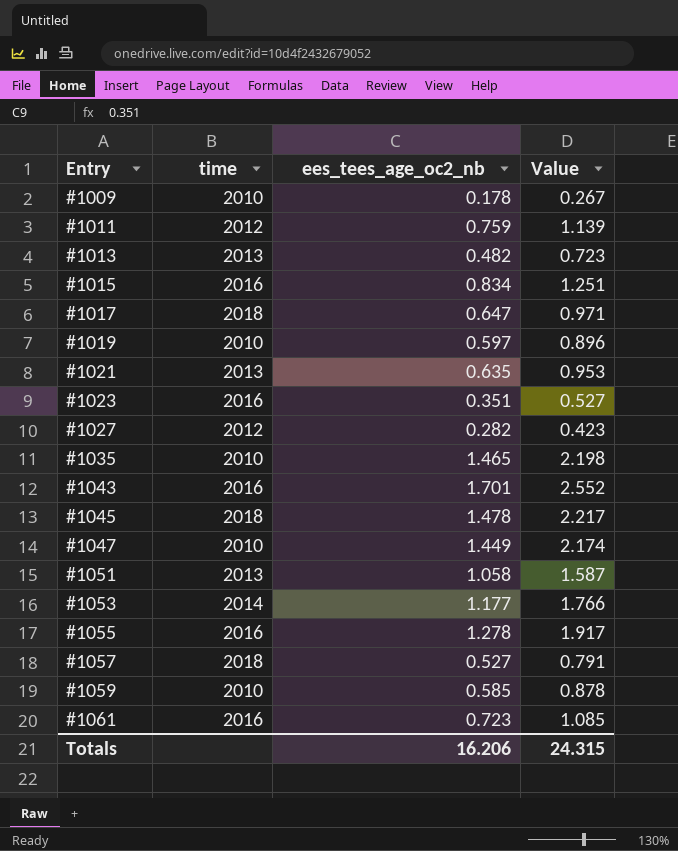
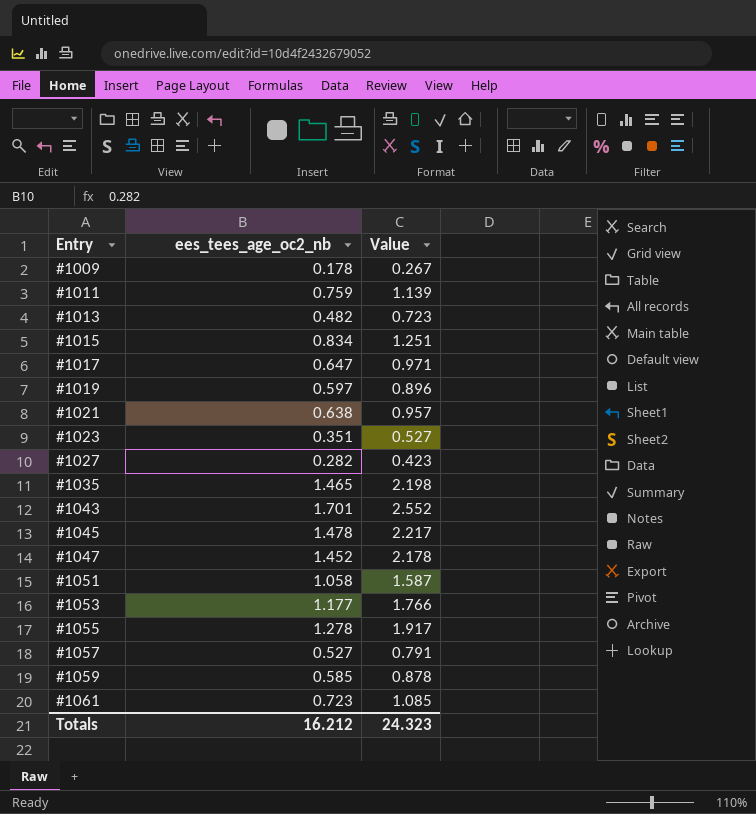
column time | position: 2 -> none
#1021 | ees_tees_age_oc2_nb: 0.635 -> 0.638
#1021 | Value: 0.953 -> 0.957
#1047 | ees_tees_age_oc2_nb: 1.449 -> 1.452
#1047 | Value: 2.174 -> 2.178
Totals | ees_tees_age_oc2_nb: 16.206 -> 16.212
Totals | Value: 24.315 -> 24.323

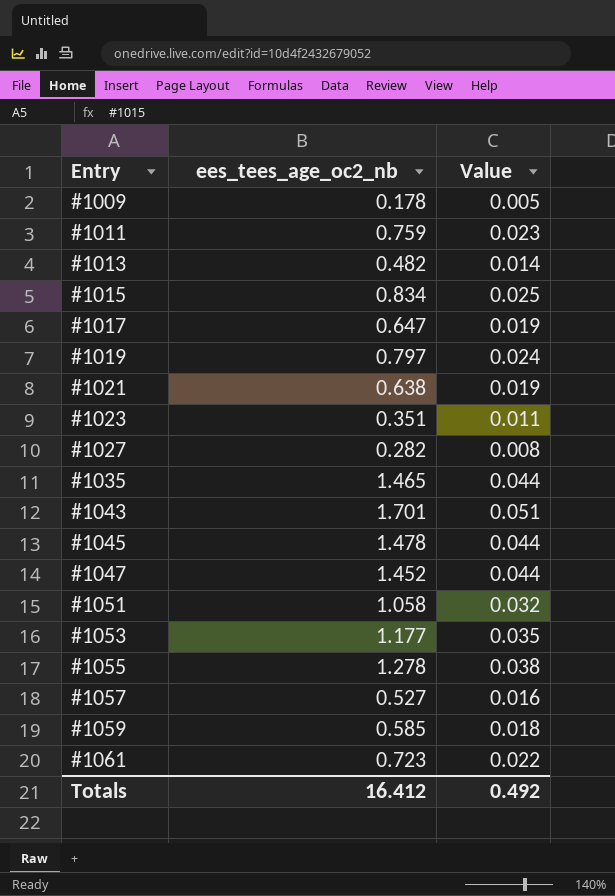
column Value | formula: [ees_tees_age_oc2_nb] * 1.5 -> [ees_tees_age_oc2_nb] * 0.03
#1019 | ees_tees_age_oc2_nb: 0.597 -> 0.797
Totals | ees_tees_age_oc2_nb: 16.212 -> 16.412
Totals | Value: 24.323 -> 0.492

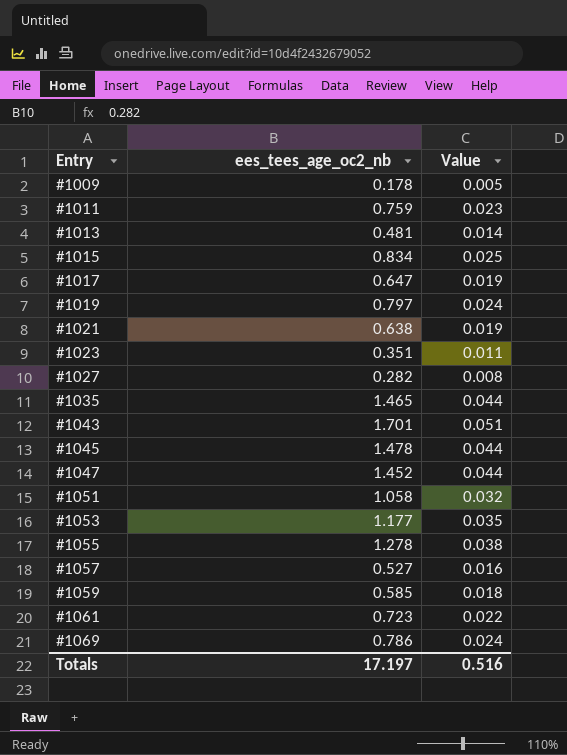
#1013 | ees_tees_age_oc2_nb: 0.482 -> 0.481
row #1069: none -> 0.786 | 0.024
Totals | ees_tees_age_oc2_nb: 16.412 -> 17.197
Totals | Value: 0.492 -> 0.516

